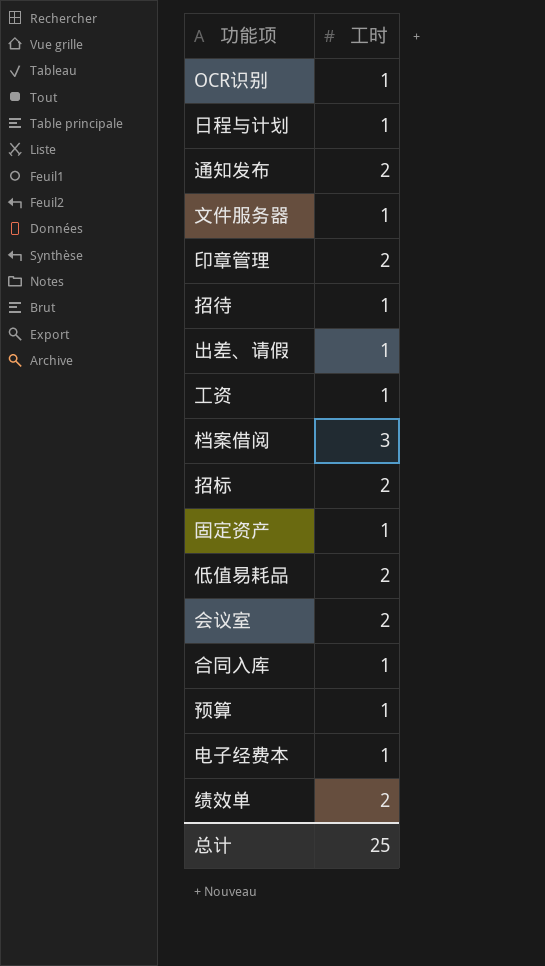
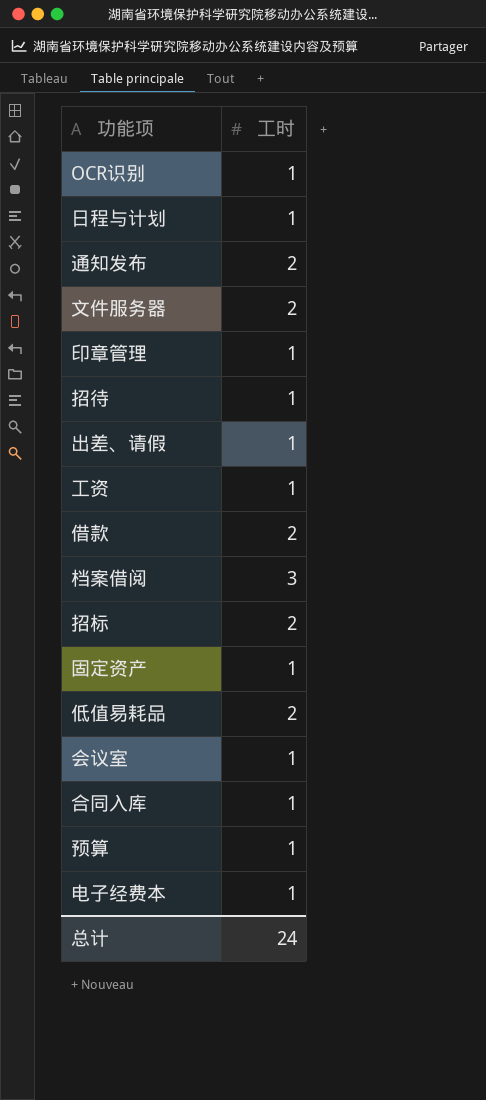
row 绩效单: 2 -> none
文件服务器 | 工时: 1 -> 2
印章管理 | 工时: 2 -> 1
row 借款: none -> 2
会议室 | 工时: 2 -> 1
总计 | 工时: 25 -> 24

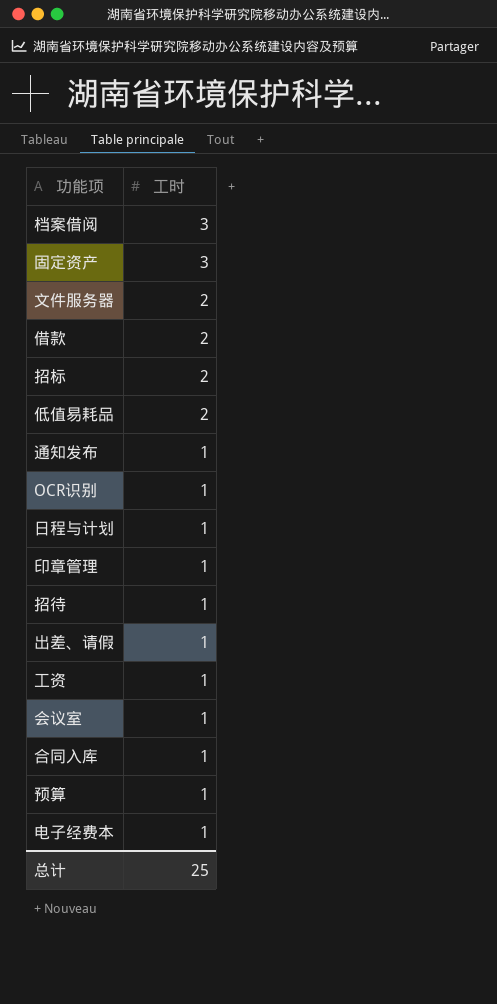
row order: none -> 工时 descending
固定资产 | 工时: 1 -> 3
通知发布 | 工时: 2 -> 1
总计 | 工时: 24 -> 25

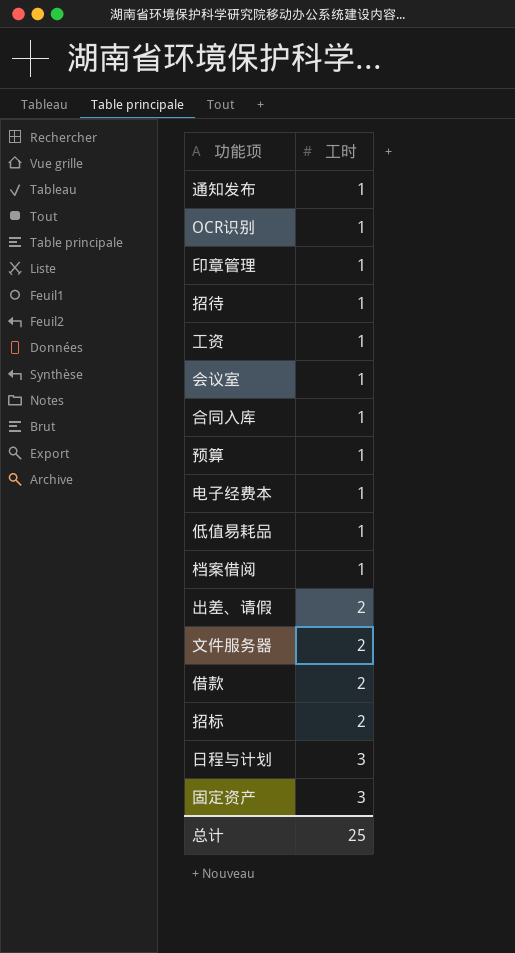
row order: 工时 descending -> 工时 ascending
低值易耗品 | 工时: 2 -> 1
档案借阅 | 工时: 3 -> 1
出差、请假 | 工时: 1 -> 2
日程与计划 | 工时: 1 -> 3

